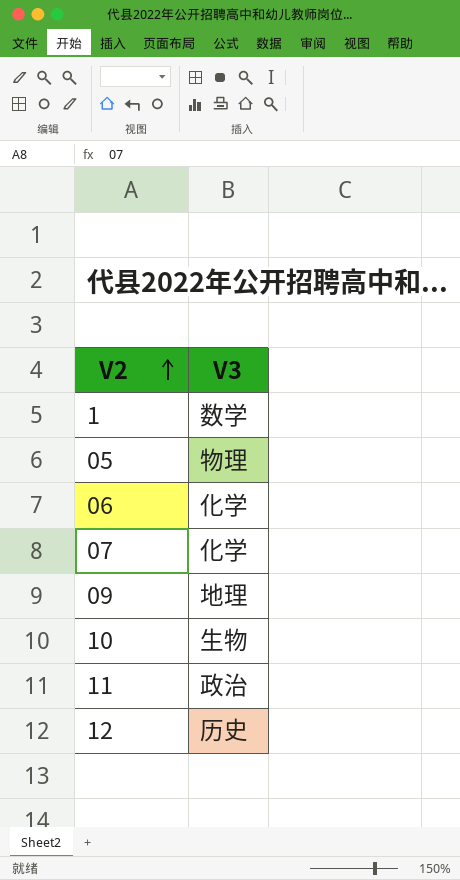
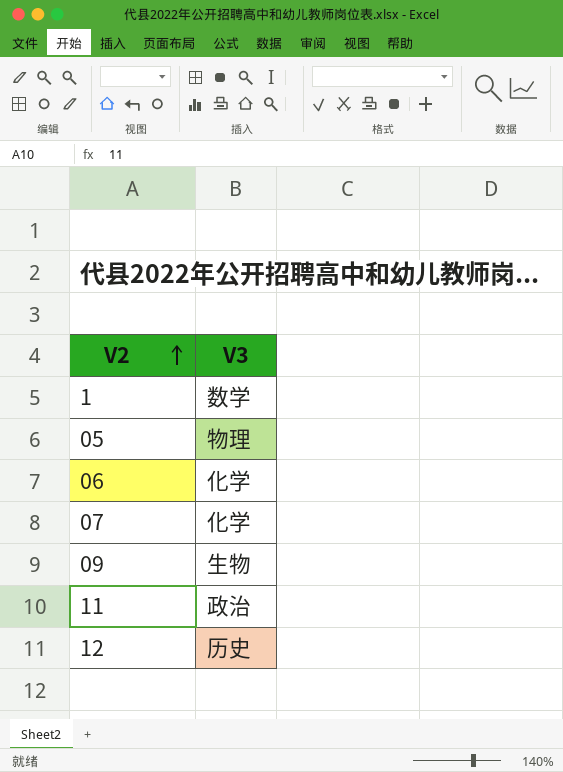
row 10: 生物 -> none
09 | V3: 地理 -> 生物

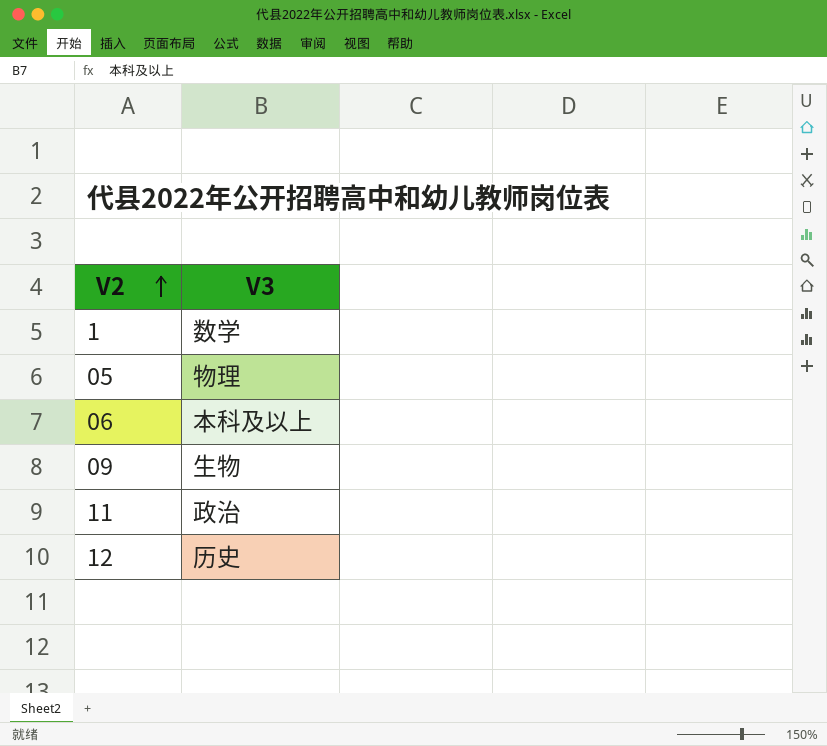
row 07: 化学 -> none
06 | V3: 化学 -> 本科及以上

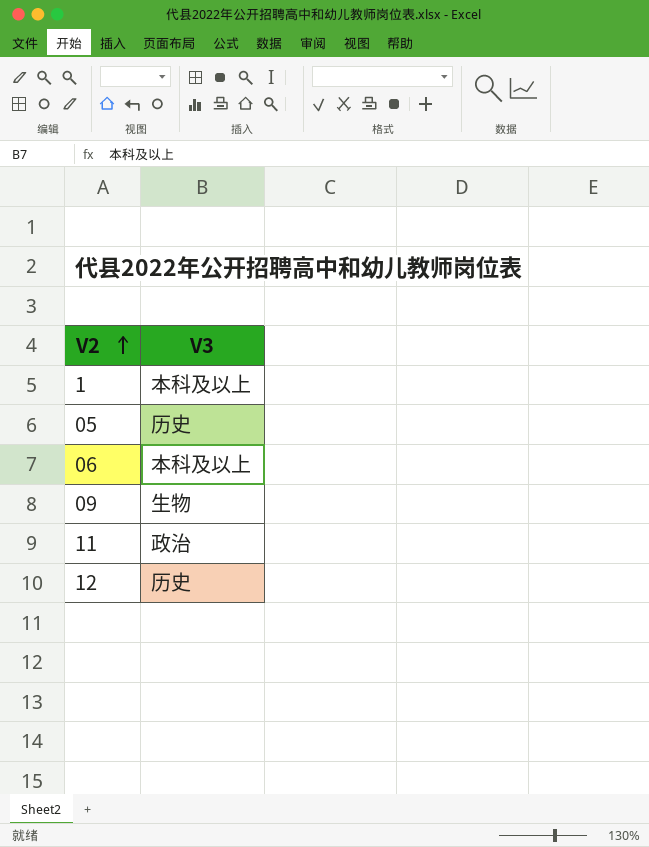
1 | V3: 数学 -> 本科及以上
05 | V3: 物理 -> 历史

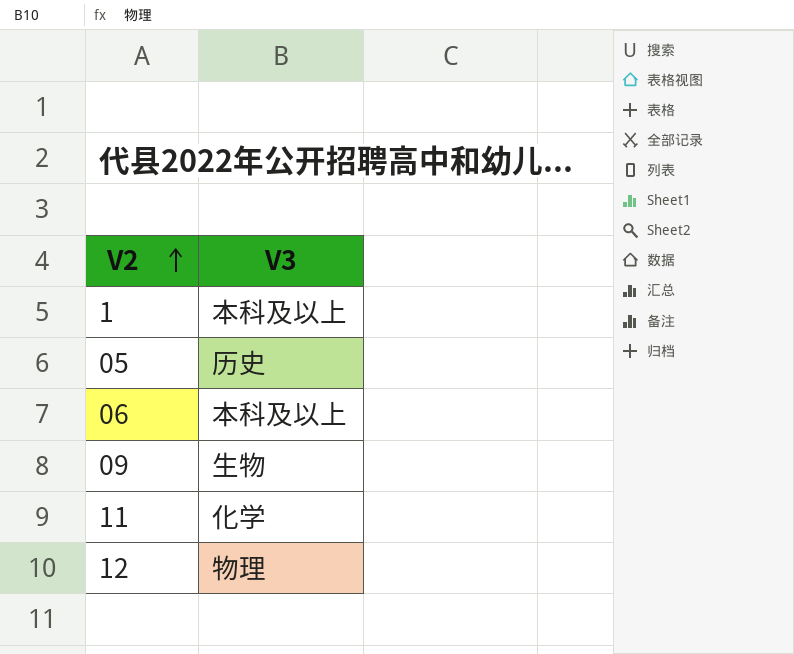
11 | V3: 政治 -> 化学
12 | V3: 历史 -> 物理

